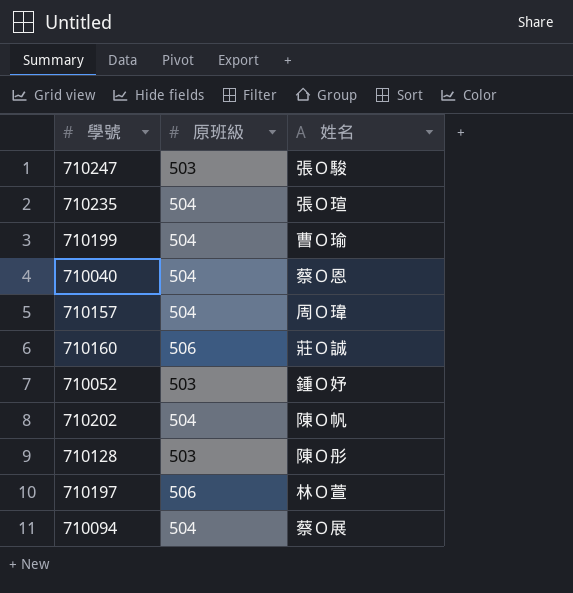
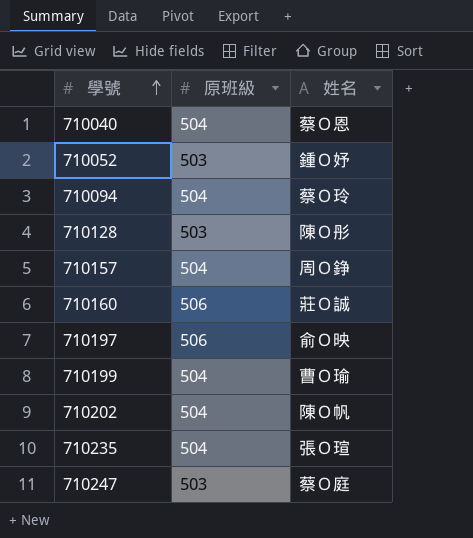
row order: none -> 學號 ascending
710094 | 姓名: 蔡Ｏ展 -> 蔡Ｏ玲
710157 | 姓名: 周Ｏ瑋 -> 周Ｏ錚
710197 | 姓名: 林Ｏ萱 -> 俞Ｏ映
710247 | 姓名: 張Ｏ駿 -> 蔡Ｏ庭

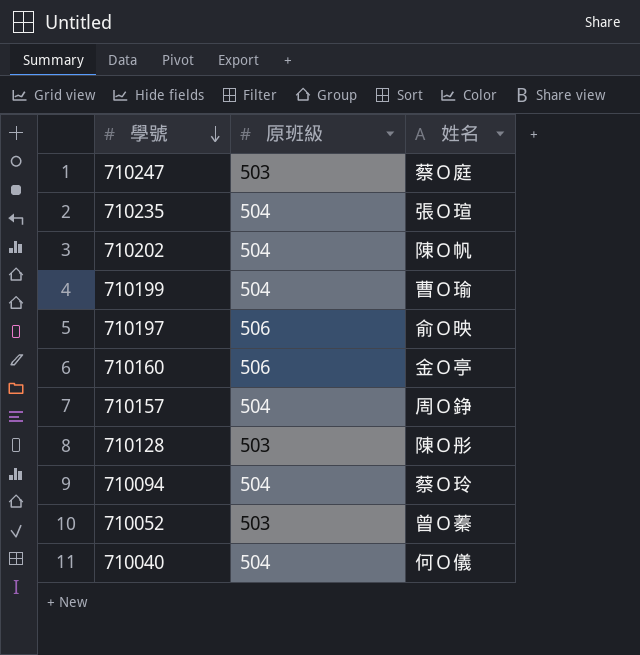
row order: 學號 ascending -> 學號 descending
710160 | 姓名: 莊Ｏ誠 -> 金Ｏ亭
710052 | 姓名: 鍾Ｏ妤 -> 曾Ｏ蓁
710040 | 姓名: 蔡Ｏ恩 -> 何Ｏ儀

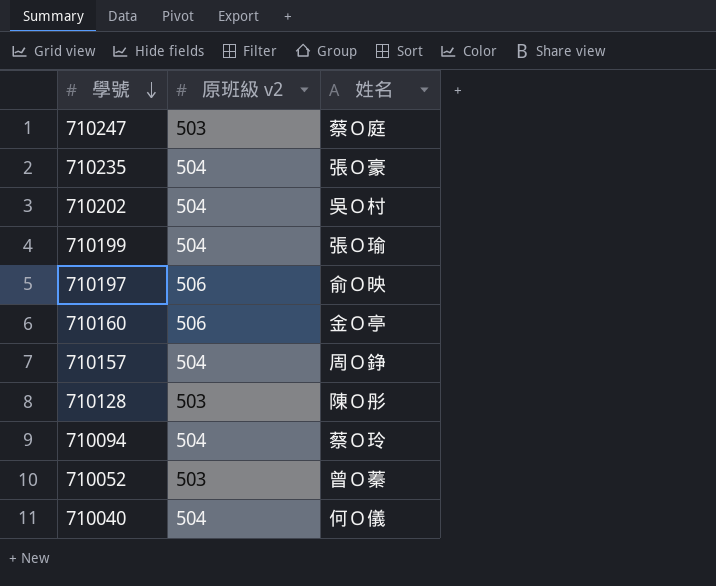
column name: 原班級 -> 原班級 v2
710235 | 姓名: 張Ｏ瑄 -> 張Ｏ豪
710202 | 姓名: 陳Ｏ帆 -> 吳Ｏ村
710199 | 姓名: 曹Ｏ瑜 -> 張Ｏ瑜

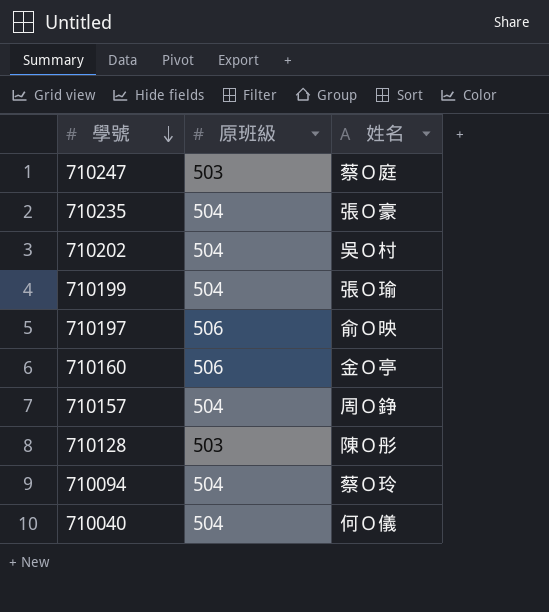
column name: 原班級 v2 -> 原班級
row 710052: 503 | 曾Ｏ蓁 -> none

